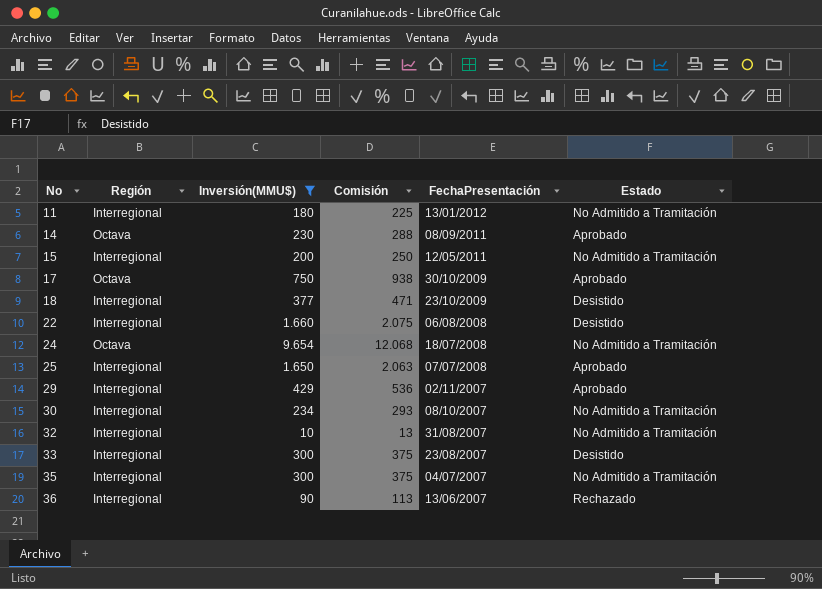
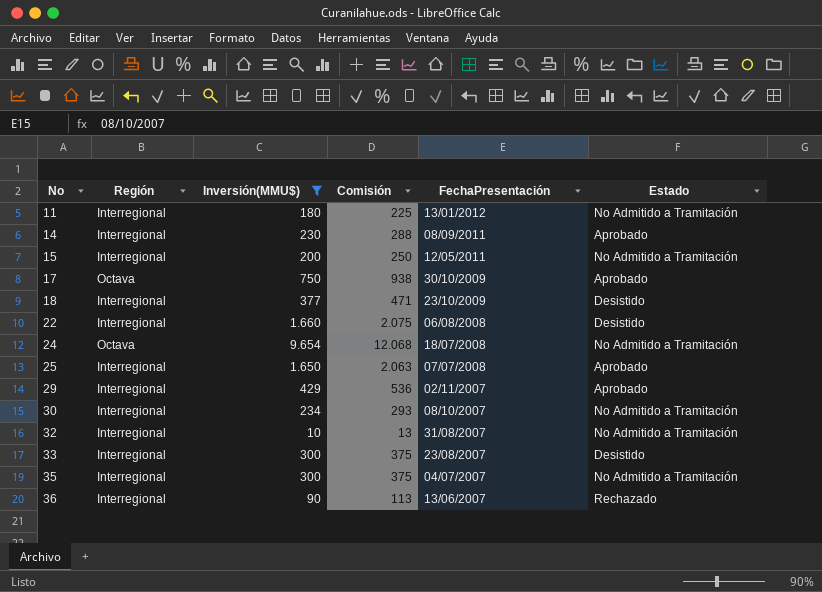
14 | Región: Octava -> Interregional

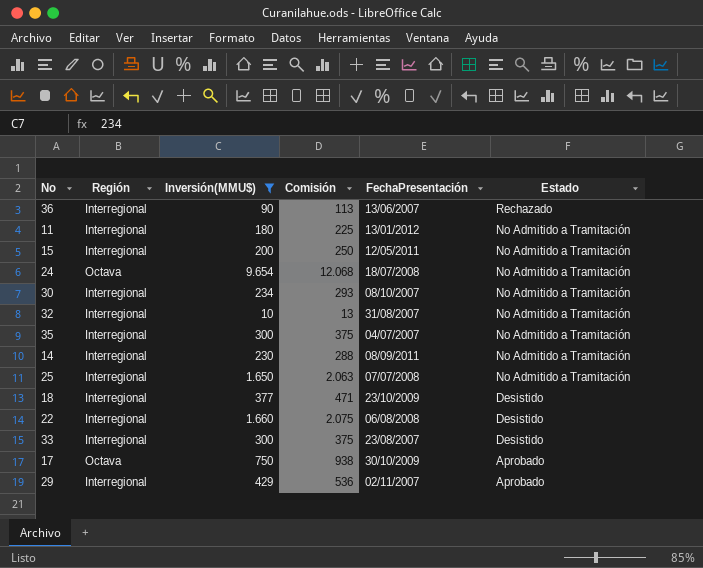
row order: No ascending -> Estado descending
14 | Estado: Aprobado -> No Admitido a Tramitación
25 | Estado: Aprobado -> No Admitido a Tramitación

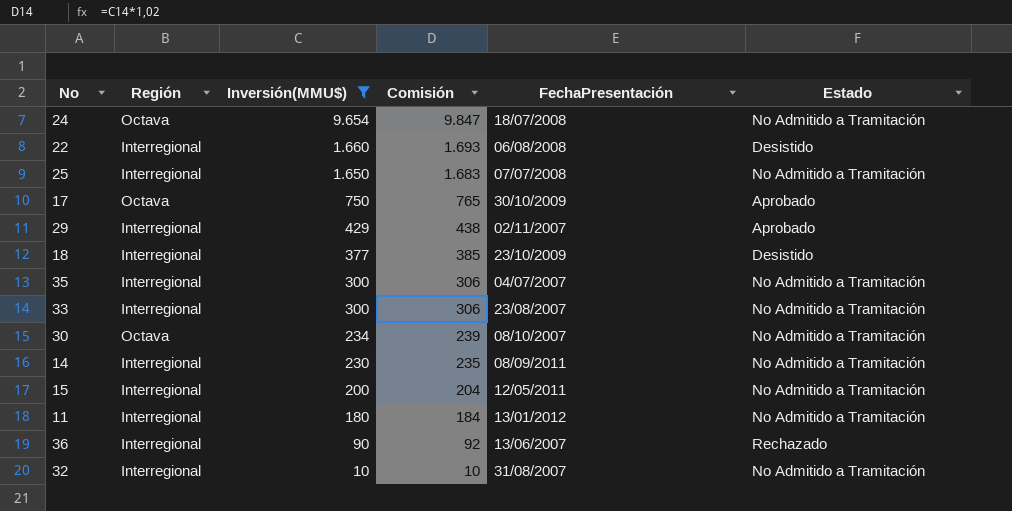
row order: Estado descending -> Inversión(MMU$) descending
column Comisión | formula: [Inversión(MMU$)] * 1,25 -> [Inversión(MMU$)] * 1,02
33 | Estado: Desistido -> No Admitido a Tramitación
30 | Región: Interregional -> Octava

